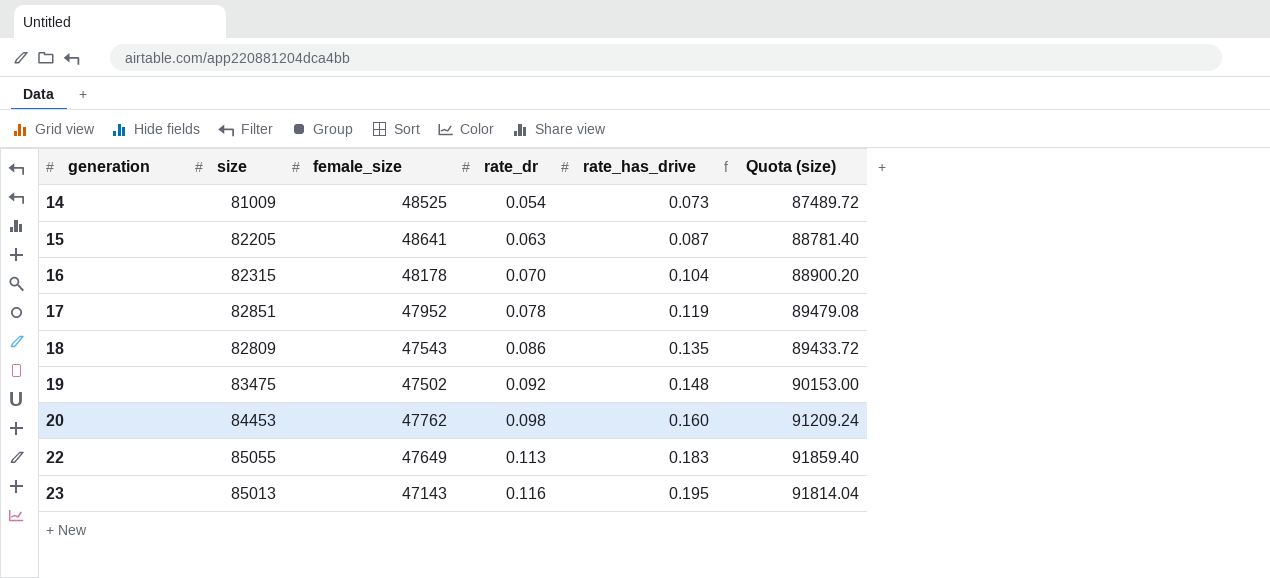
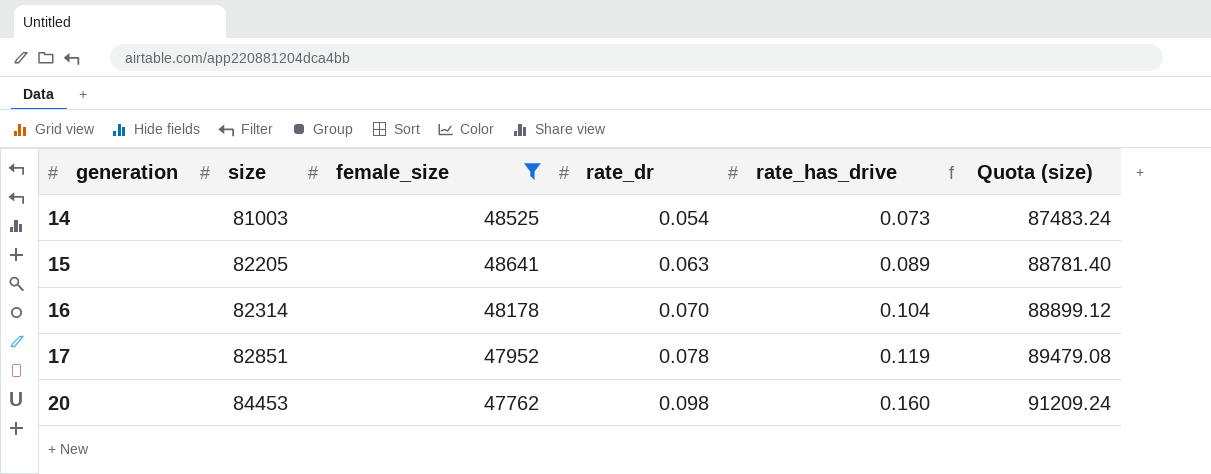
filter: none -> female_size >= 47762
14 | size: 81009 -> 81003
14 | Quota (size): 87489.72 -> 87483.24
15 | rate_has_drive: 0.087 -> 0.089
16 | size: 82315 -> 82314
16 | Quota (size): 88900.20 -> 88899.12

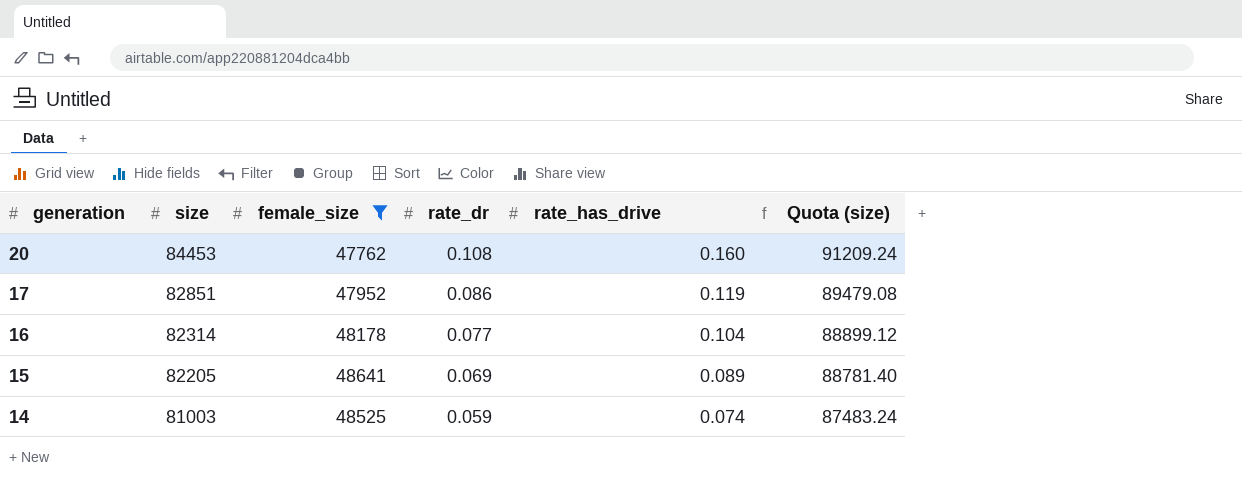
row order: generation ascending -> generation descending
20 | rate_dr: 0.098 -> 0.108
17 | rate_dr: 0.078 -> 0.086
16 | rate_dr: 0.070 -> 0.077
15 | rate_dr: 0.063 -> 0.069
14 | rate_dr: 0.054 -> 0.059
14 | rate_has_drive: 0.073 -> 0.074

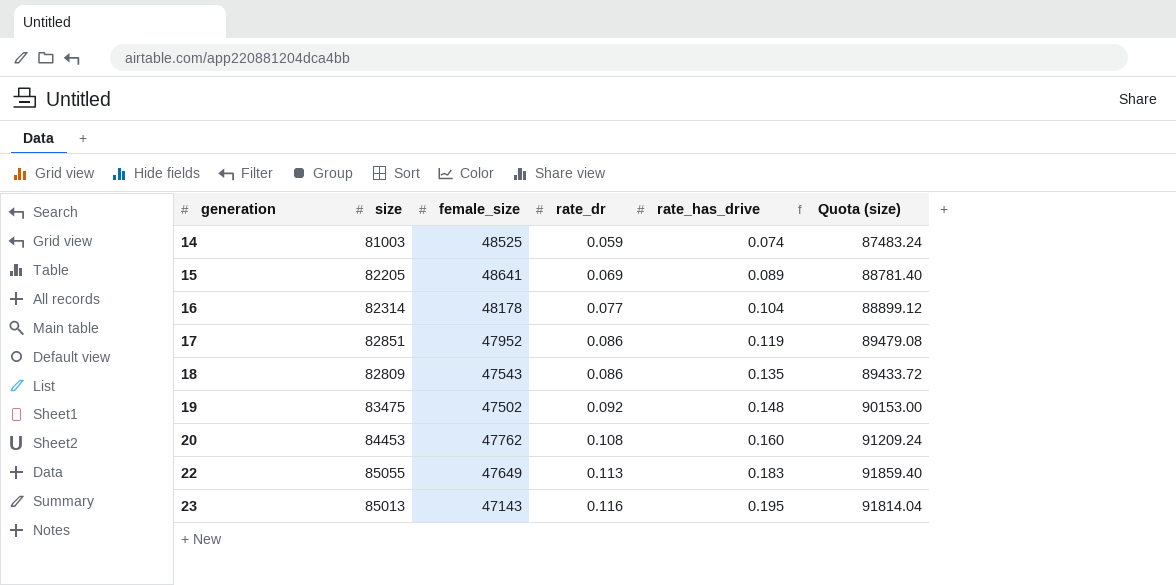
filter: female_size >= 47762 -> none
row order: generation descending -> generation ascending

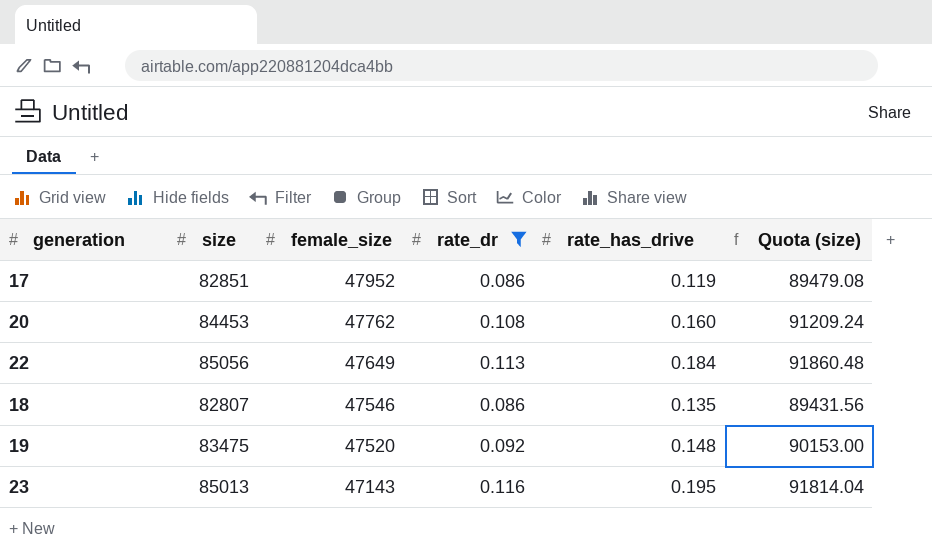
filter: none -> rate_dr >= 0.086
row order: generation ascending -> female_size descending
22 | size: 85055 -> 85056
22 | rate_has_drive: 0.183 -> 0.184
22 | Quota (size): 91859.40 -> 91860.48
18 | size: 82809 -> 82807
18 | female_size: 47543 -> 47546
18 | Quota (size): 89433.72 -> 89431.56
19 | female_size: 47502 -> 47520

